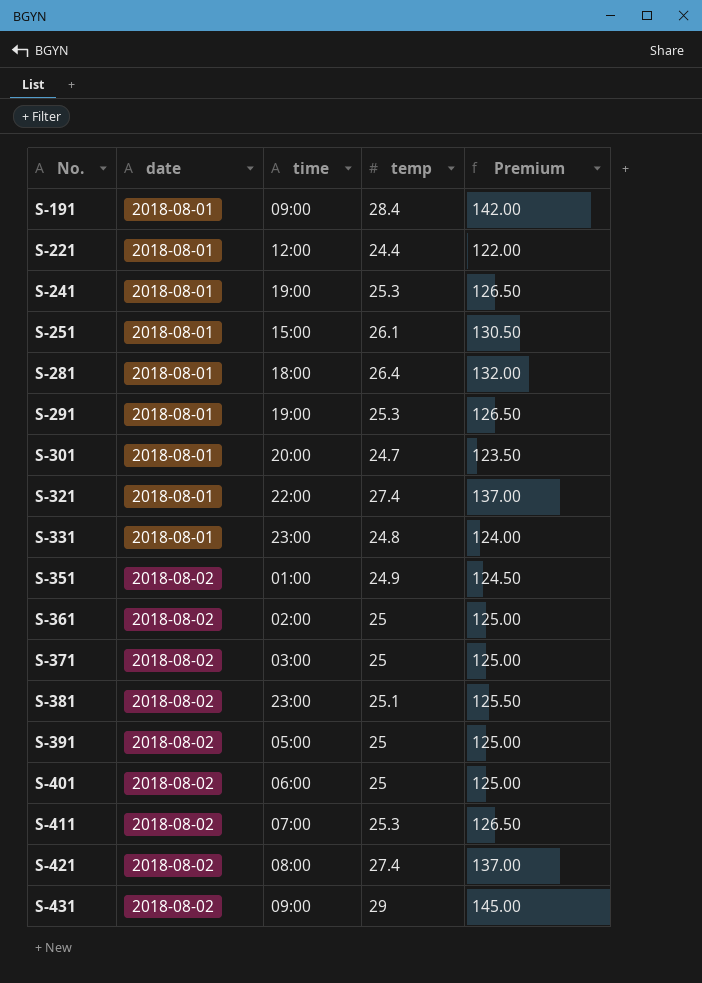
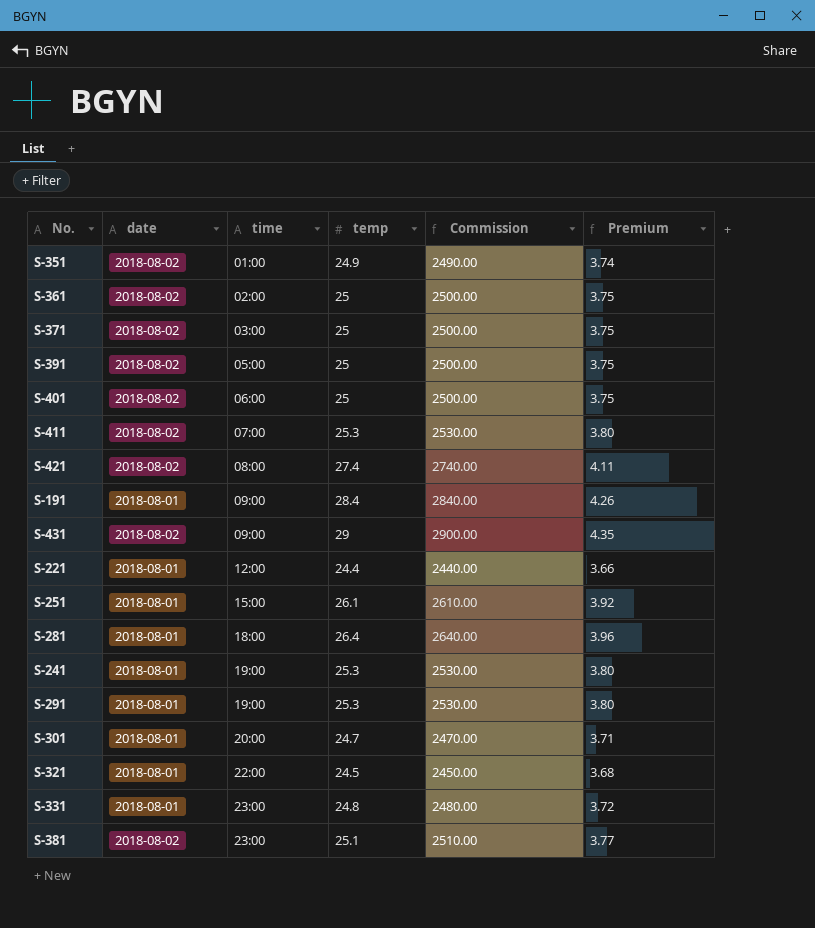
row order: No. ascending -> time ascending
column Commission | formula: none -> [temp] * 100
column Premium | formula: [temp] * 5 -> [temp] * 0.15
S-321 | temp: 27.4 -> 24.5

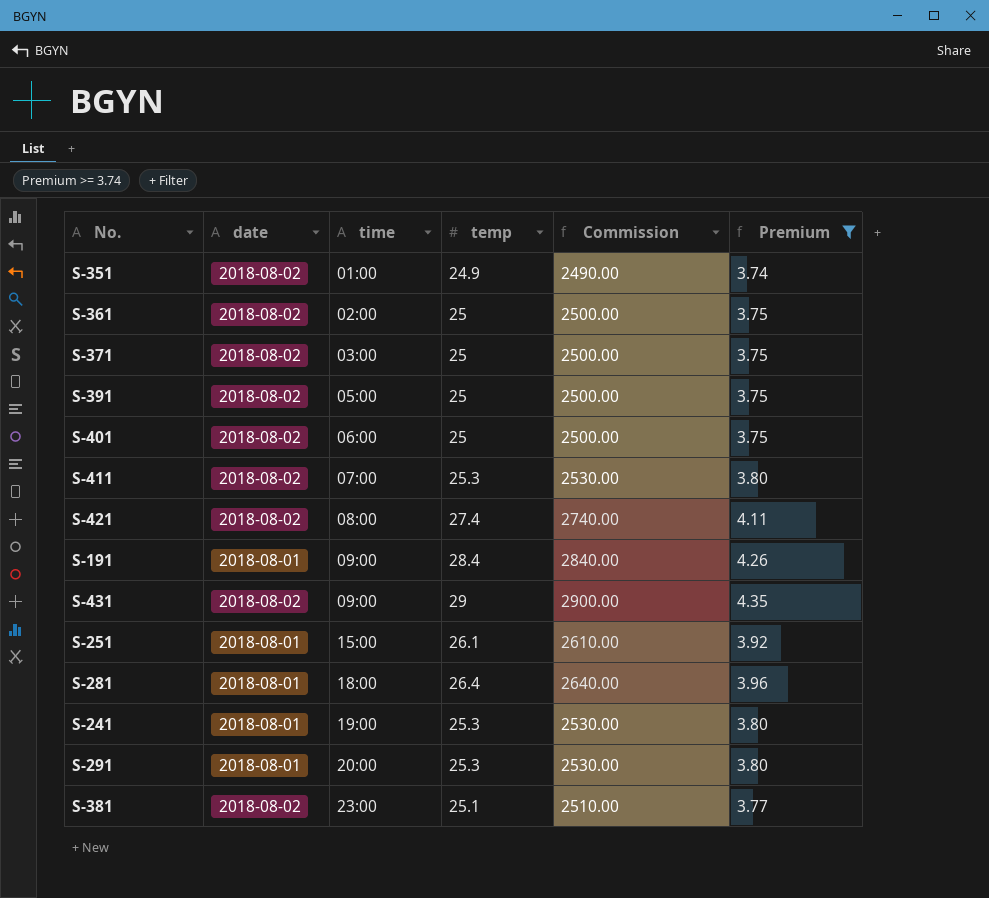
filter: none -> Premium >= 3.74
S-291 | time: 19:00 -> 20:00

